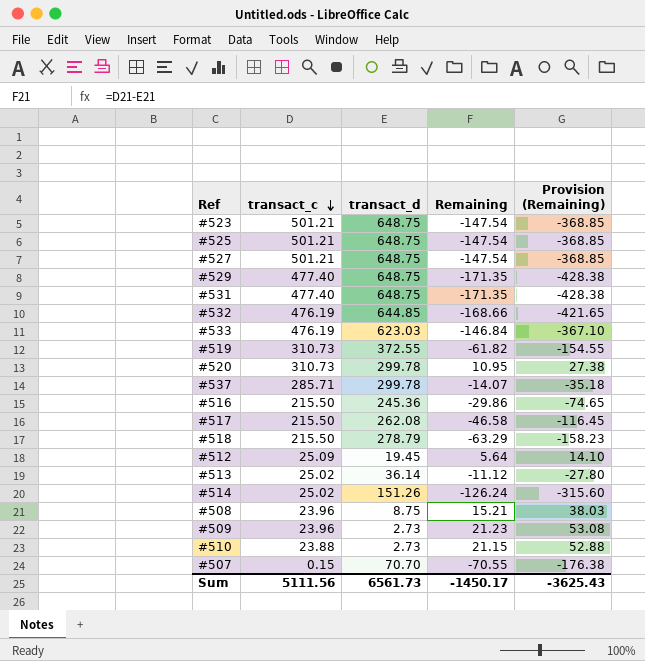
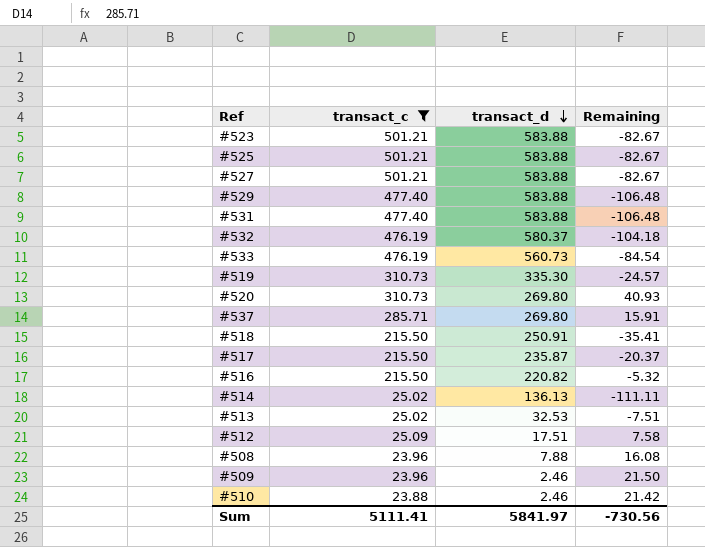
filter: none -> transact_c != 0.15
row order: transact_c descending -> transact_d descending
column Provision (Remaining) | formula: [Remaining] * 2.5 -> none
#523 | transact_d: 648.75 -> 583.88
#523 | Remaining: -147.54 -> -82.67
#525 | transact_d: 648.75 -> 583.88
#525 | Remaining: -147.54 -> -82.67
#527 | transact_d: 648.75 -> 583.88
#527 | Remaining: -147.54 -> -82.67
#529 | transact_d: 648.75 -> 583.88
#529 | Remaining: -171.35 -> -106.48
#531 | transact_d: 648.75 -> 583.88
#531 | Remaining: -171.35 -> -106.48
#532 | transact_d: 644.85 -> 580.37
#532 | Remaining: -168.66 -> -104.18
#533 | transact_d: 623.03 -> 560.73
#533 | Remaining: -146.84 -> -84.54
#519 | transact_d: 372.55 -> 335.30
#519 | Remaining: -61.82 -> -24.57
#520 | transact_d: 299.78 -> 269.80
#520 | Remaining: 10.95 -> 40.93
#537 | transact_d: 299.78 -> 269.80
#537 | Remaining: -14.07 -> 15.91
#518 | transact_d: 278.79 -> 250.91
#518 | Remaining: -63.29 -> -35.41
#517 | transact_d: 262.08 -> 235.87
#517 | Remaining: -46.58 -> -20.37
#516 | transact_d: 245.36 -> 220.82
#516 | Remaining: -29.86 -> -5.32
#514 | transact_d: 151.26 -> 136.13
#514 | Remaining: -126.24 -> -111.11
#513 | transact_d: 36.14 -> 32.53
#513 | Remaining: -11.12 -> -7.51
#512 | transact_d: 19.45 -> 17.51
#512 | Remaining: 5.64 -> 7.58
#508 | transact_d: 8.75 -> 7.88
#508 | Remaining: 15.21 -> 16.08
#509 | transact_d: 2.73 -> 2.46
#509 | Remaining: 21.23 -> 21.50
#510 | transact_d: 2.73 -> 2.46
#510 | Remaining: 21.15 -> 21.42
Sum | transact_c: 5111.56 -> 5111.41
Sum | transact_d: 6561.73 -> 5841.97
Sum | Remaining: -1450.17 -> -730.56

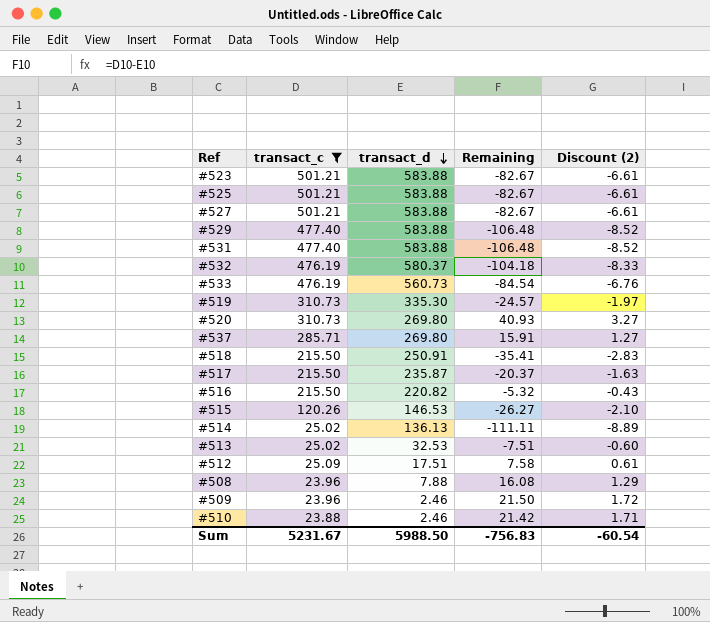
column Discount (2) | formula: none -> [Remaining] * 0.08
row #515: none -> 120.26 | 146.53 | -26.27 | -2.10
Sum | transact_c: 5111.41 -> 5231.67
Sum | transact_d: 5841.97 -> 5988.50
Sum | Remaining: -730.56 -> -756.83

